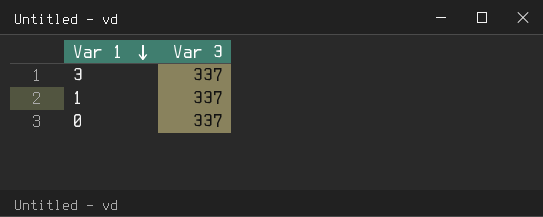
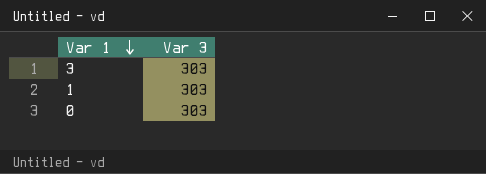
3 | Var 3: 337 -> 303
1 | Var 3: 337 -> 303
0 | Var 3: 337 -> 303

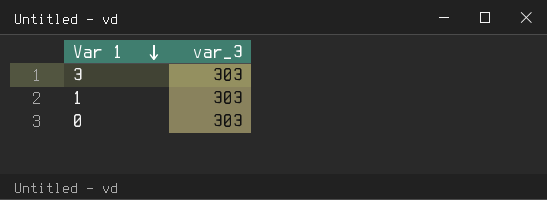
column name: Var 3 -> var_3

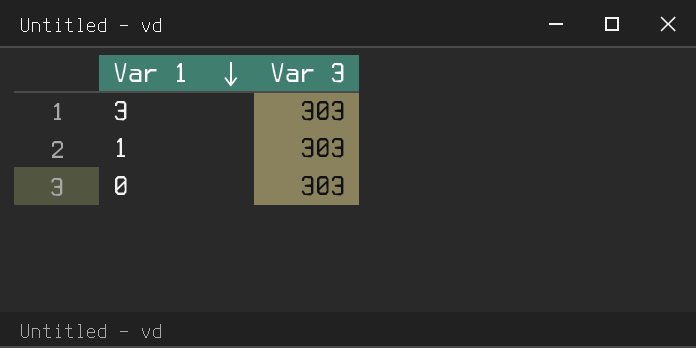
column name: var_3 -> Var 3

